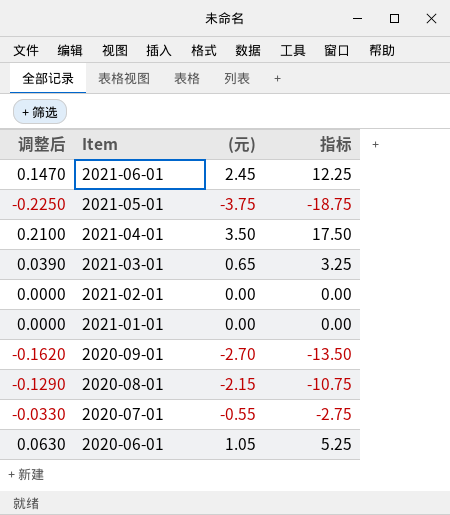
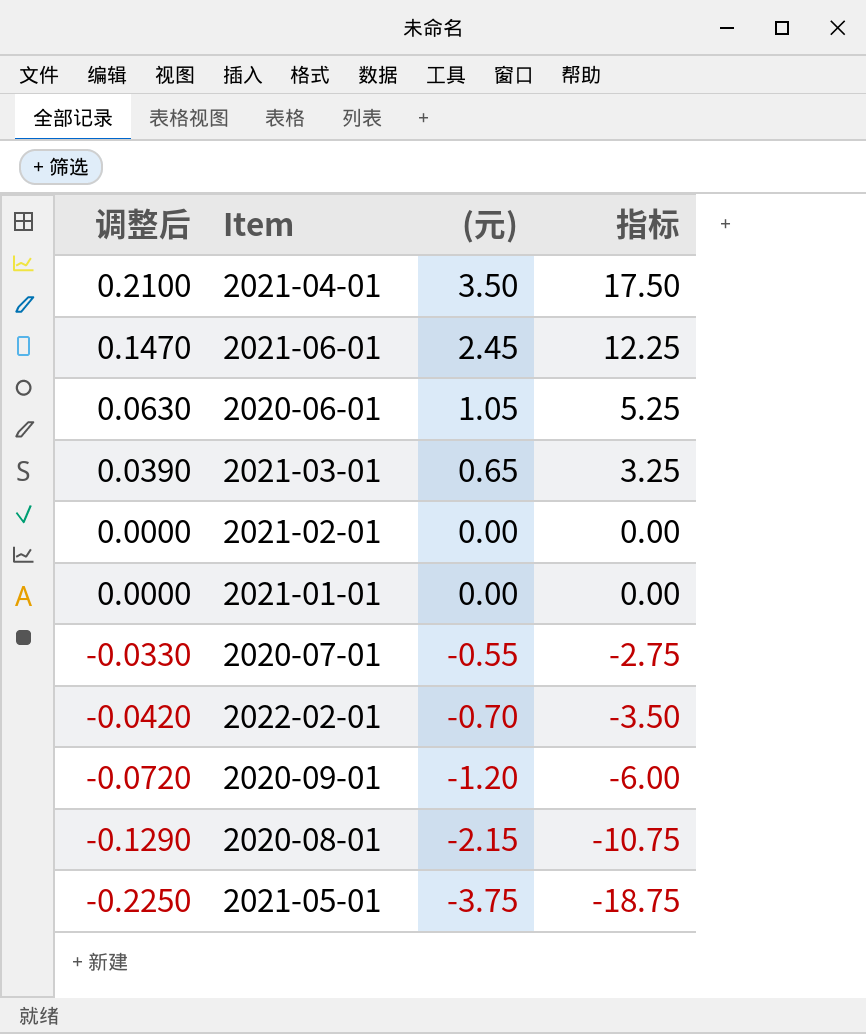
row order: Item descending -> 调整后 descending
row 2022-02-01: none -> -0.0420 | -0.70 | -3.50
2020-09-01 | 调整后: -0.1620 -> -0.0720
2020-09-01 | (元): -2.70 -> -1.20
2020-09-01 | 指标: -13.50 -> -6.00

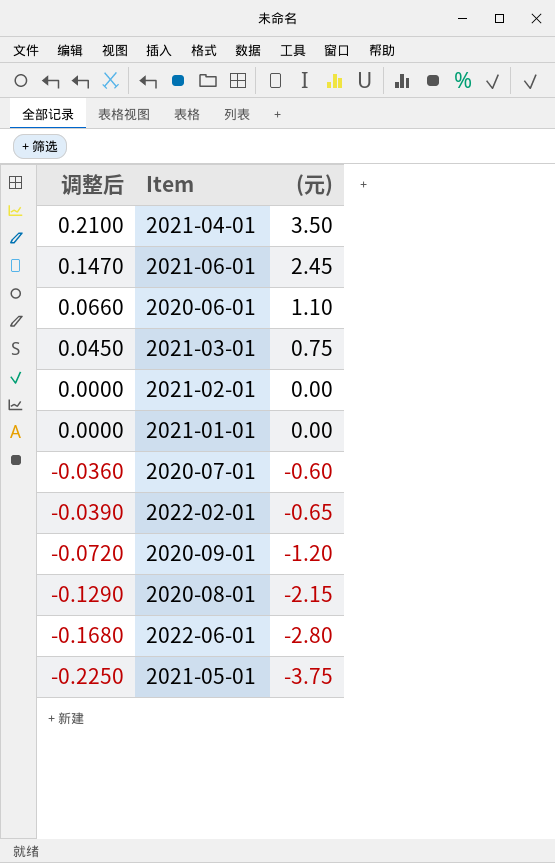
column 指标 | formula: [(元)] * 5 -> none
2020-06-01 | 调整后: 0.0630 -> 0.0660
2020-06-01 | (元): 1.05 -> 1.10
2021-03-01 | 调整后: 0.0390 -> 0.0450
2021-03-01 | (元): 0.65 -> 0.75
2020-07-01 | 调整后: -0.0330 -> -0.0360
2020-07-01 | (元): -0.55 -> -0.60
2022-02-01 | 调整后: -0.0420 -> -0.0390
2022-02-01 | (元): -0.70 -> -0.65
row 2022-06-01: none -> -0.1680 | -2.80

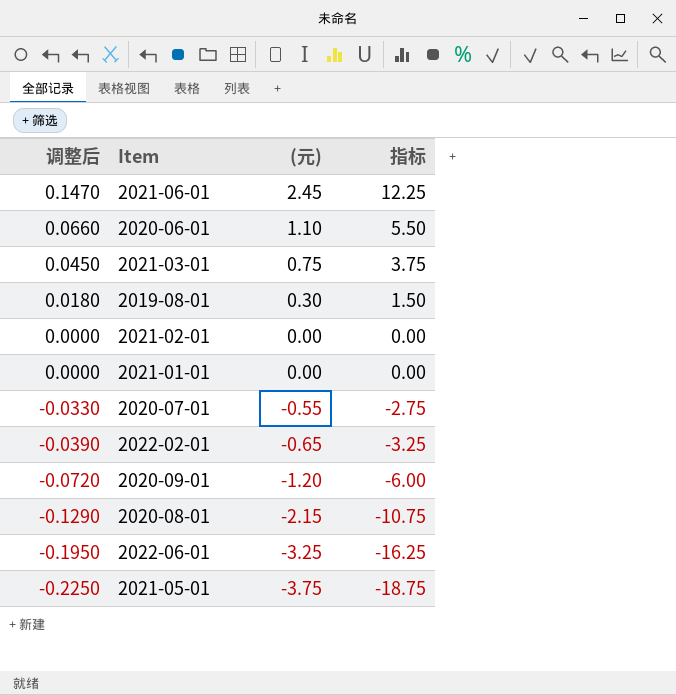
column 指标 | formula: none -> [(元)] * 5
row 2021-04-01: 0.2100 | 3.50 -> none
row 2019-08-01: none -> 0.0180 | 0.30 | 1.50
2020-07-01 | 调整后: -0.0360 -> -0.0330
2020-07-01 | (元): -0.60 -> -0.55
2022-06-01 | 调整后: -0.1680 -> -0.1950
2022-06-01 | (元): -2.80 -> -3.25

